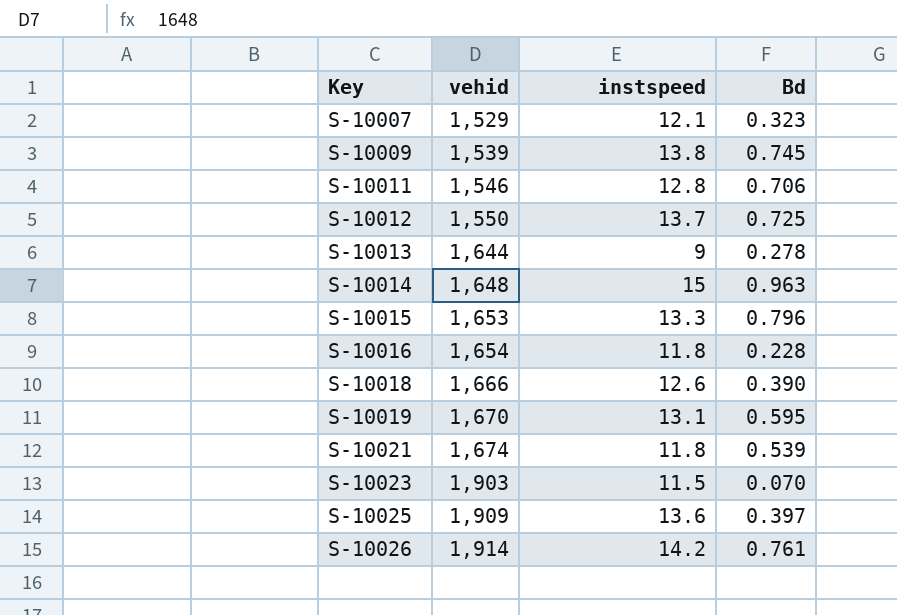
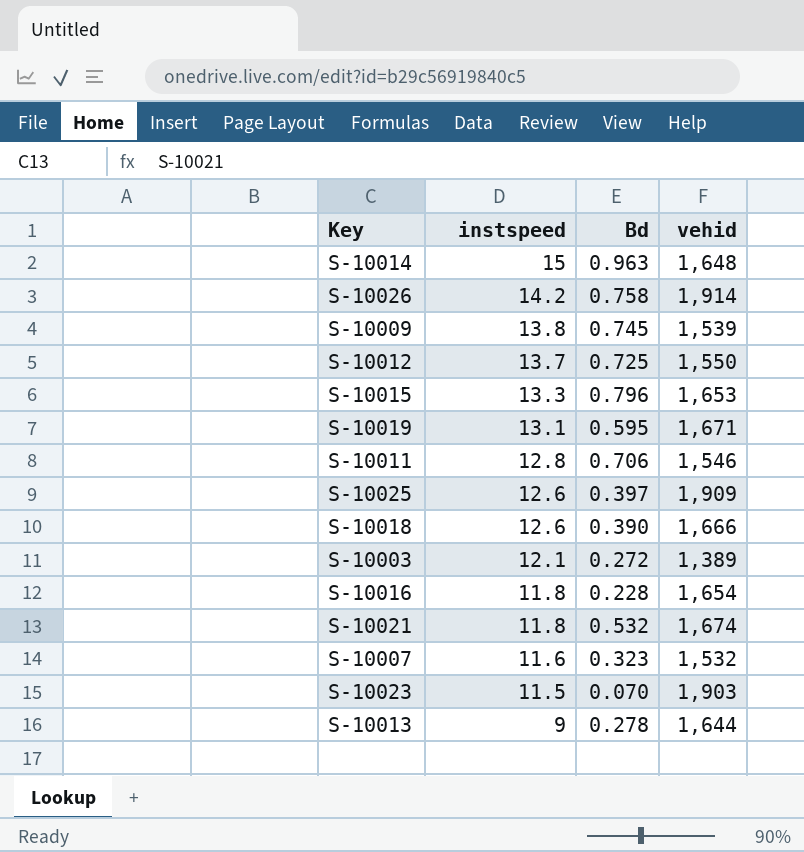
row order: Key ascending -> instspeed descending
column vehid | position: 2 -> 4
S-10026 | Bd: 0.761 -> 0.758
S-10019 | vehid: 1,670 -> 1,671
S-10025 | instspeed: 13.6 -> 12.6
row S-10003: none -> 12.1 | 0.272 | 1,389
S-10021 | Bd: 0.539 -> 0.532
S-10007 | instspeed: 12.1 -> 11.6
S-10007 | vehid: 1,529 -> 1,532

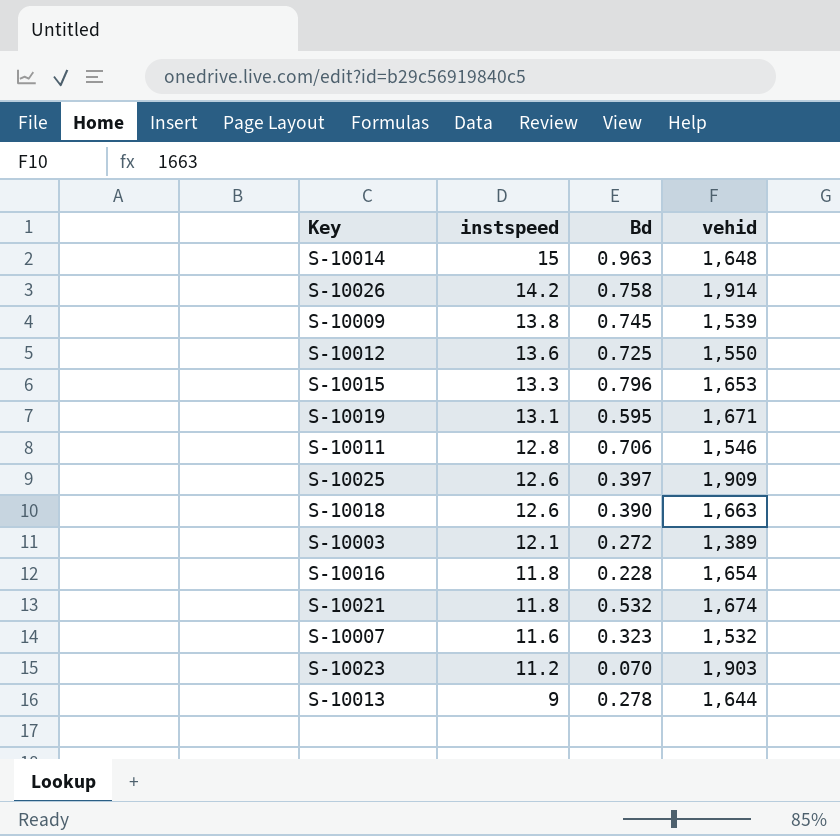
S-10012 | instspeed: 13.7 -> 13.6
S-10018 | vehid: 1,666 -> 1,663
S-10023 | instspeed: 11.5 -> 11.2

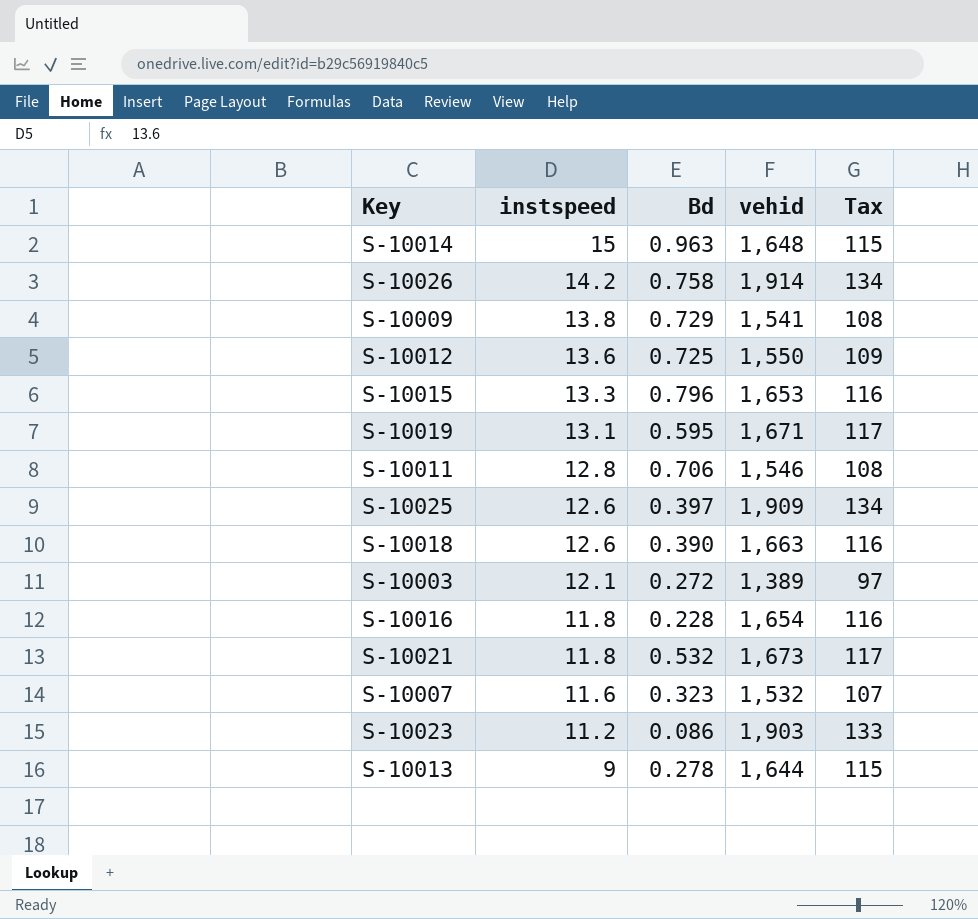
column Tax | formula: none -> [vehid] * 0.07
S-10009 | Bd: 0.745 -> 0.729
S-10009 | vehid: 1,539 -> 1,541
S-10021 | vehid: 1,674 -> 1,673
S-10023 | Bd: 0.070 -> 0.086

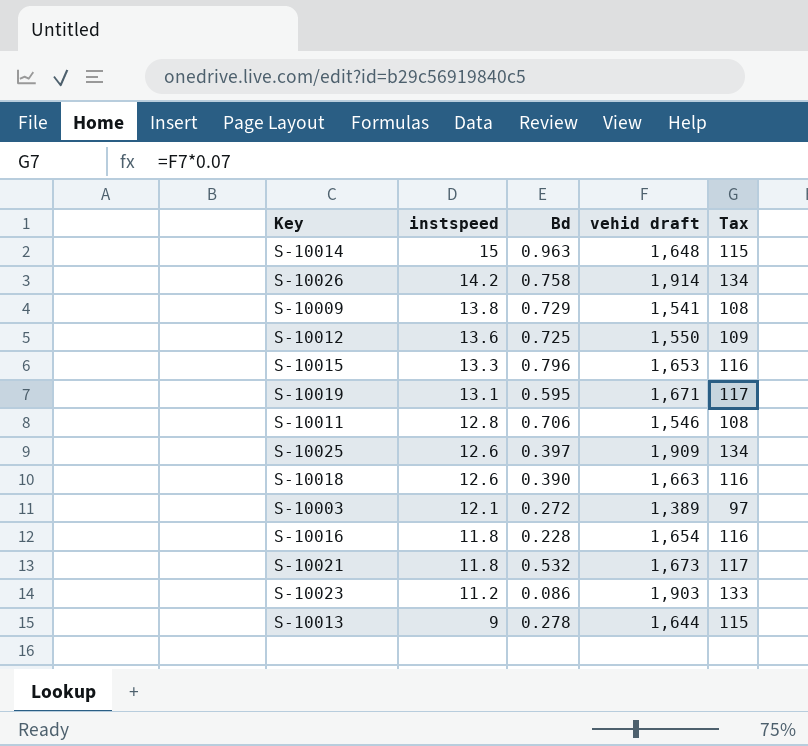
column name: vehid -> vehid draft
row S-10007: 11.6 | 0.323 | 1,532 | 107 -> none

